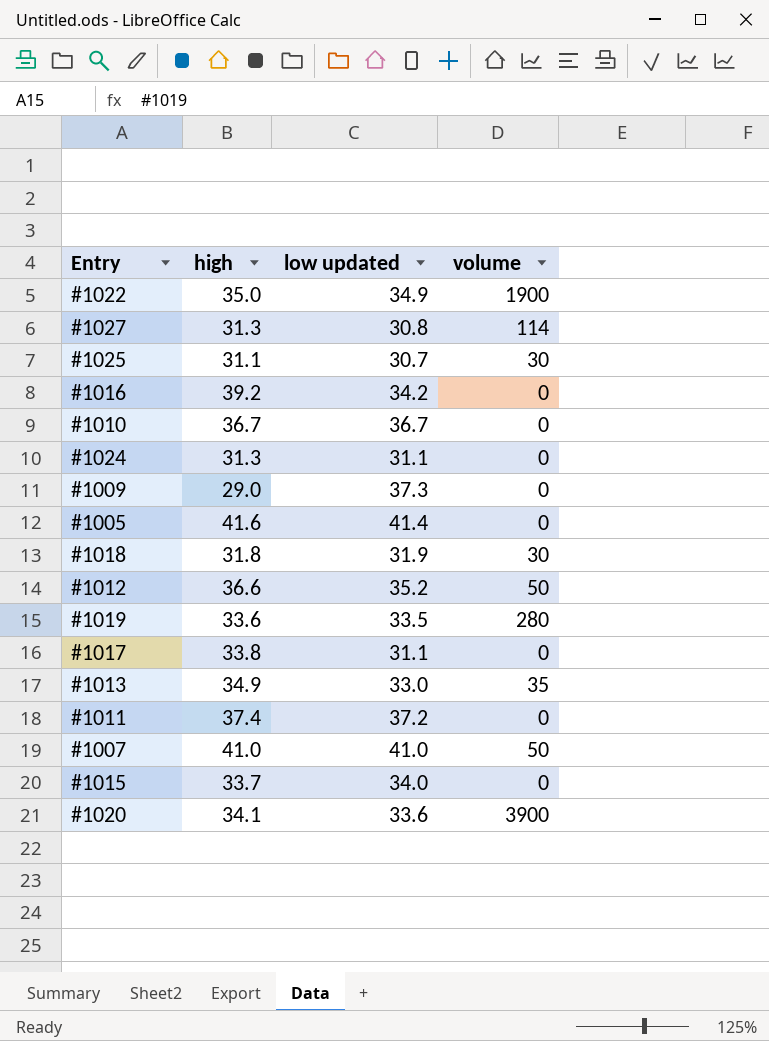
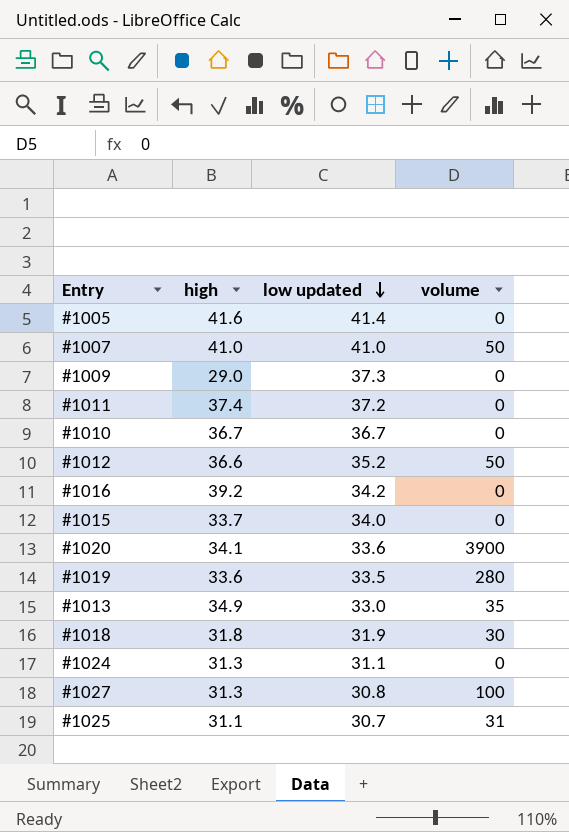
row order: none -> low updated descending
row #1022: 35.0 | 34.9 | 1900 -> none
row #1017: 33.8 | 31.1 | 0 -> none
#1027 | volume: 114 -> 100
#1025 | volume: 30 -> 31

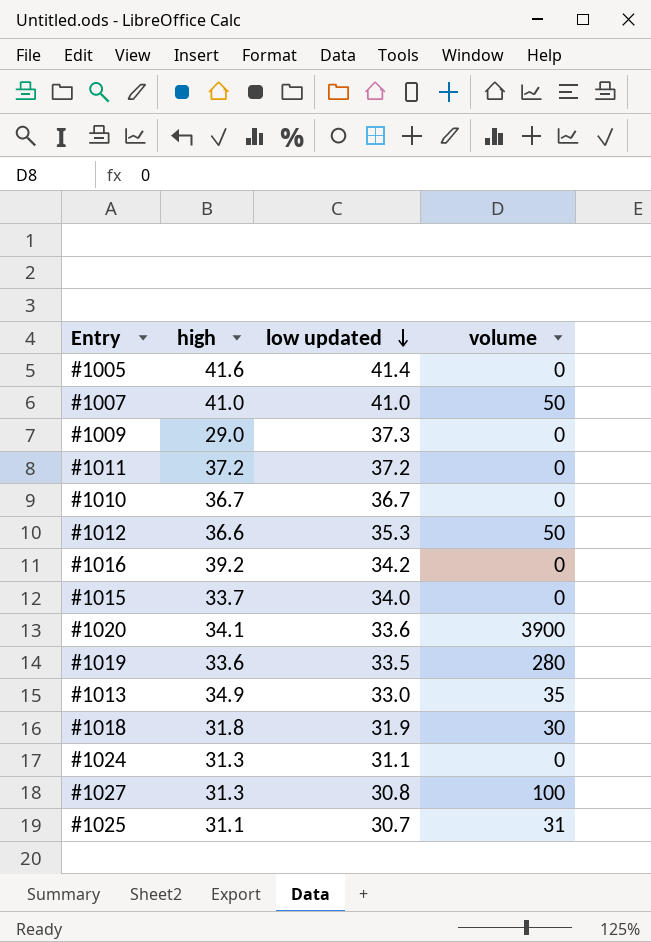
#1011 | high: 37.4 -> 37.2
#1012 | low updated: 35.2 -> 35.3

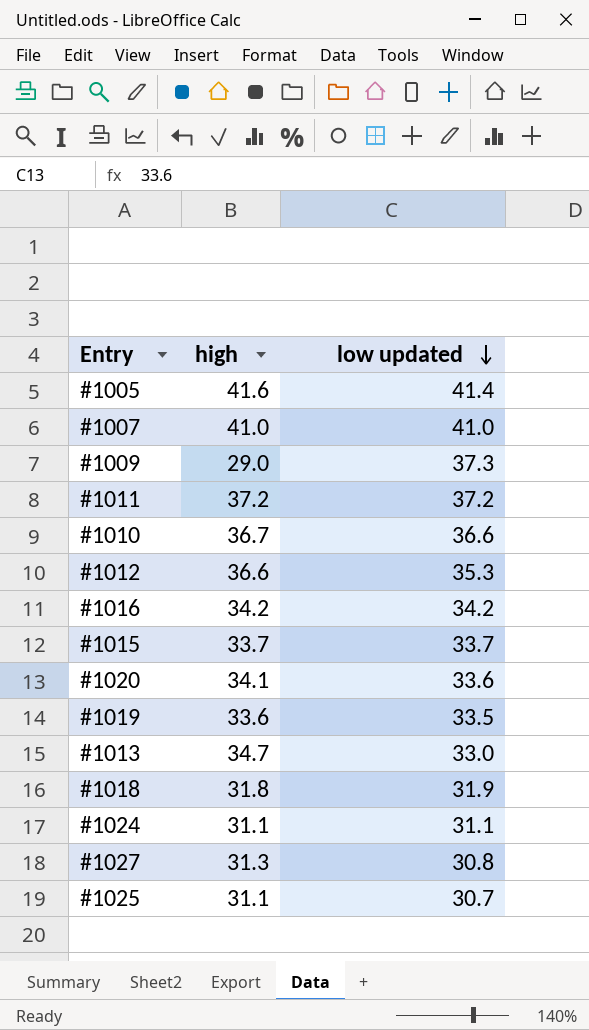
column volume | position: 4 -> none
#1010 | low updated: 36.7 -> 36.6
#1016 | high: 39.2 -> 34.2
#1015 | low updated: 34.0 -> 33.7
#1013 | high: 34.9 -> 34.7
#1024 | high: 31.3 -> 31.1

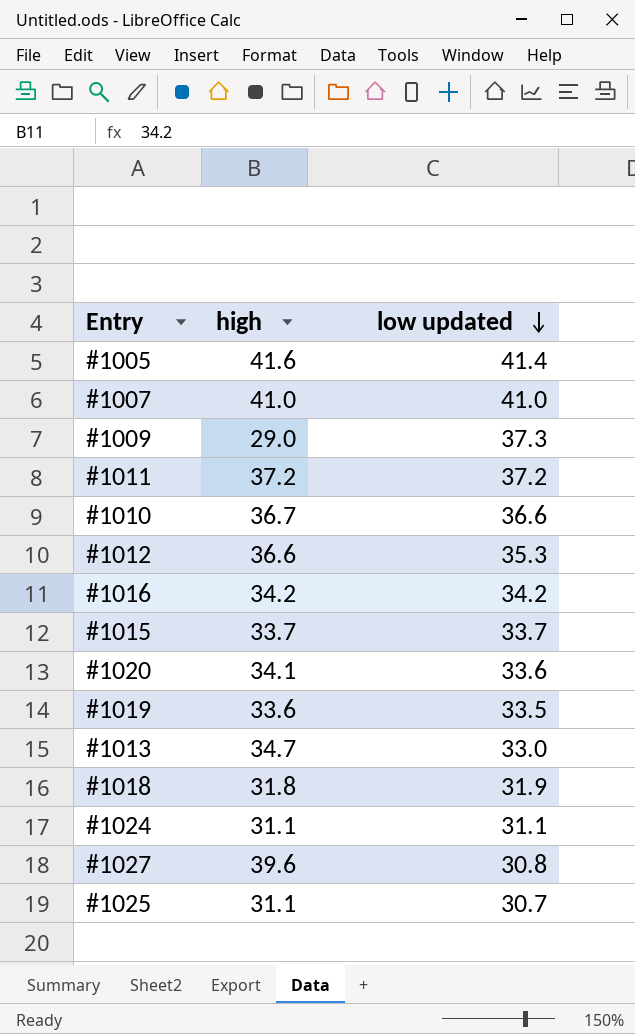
#1027 | high: 31.3 -> 39.6

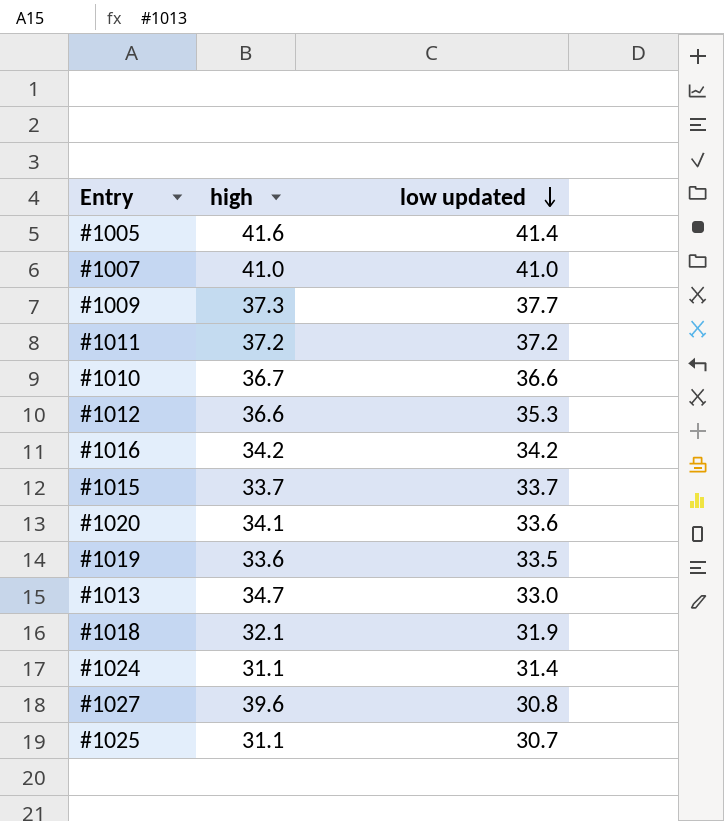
#1009 | high: 29.0 -> 37.3
#1009 | low updated: 37.3 -> 37.7
#1018 | high: 31.8 -> 32.1
#1024 | low updated: 31.1 -> 31.4

